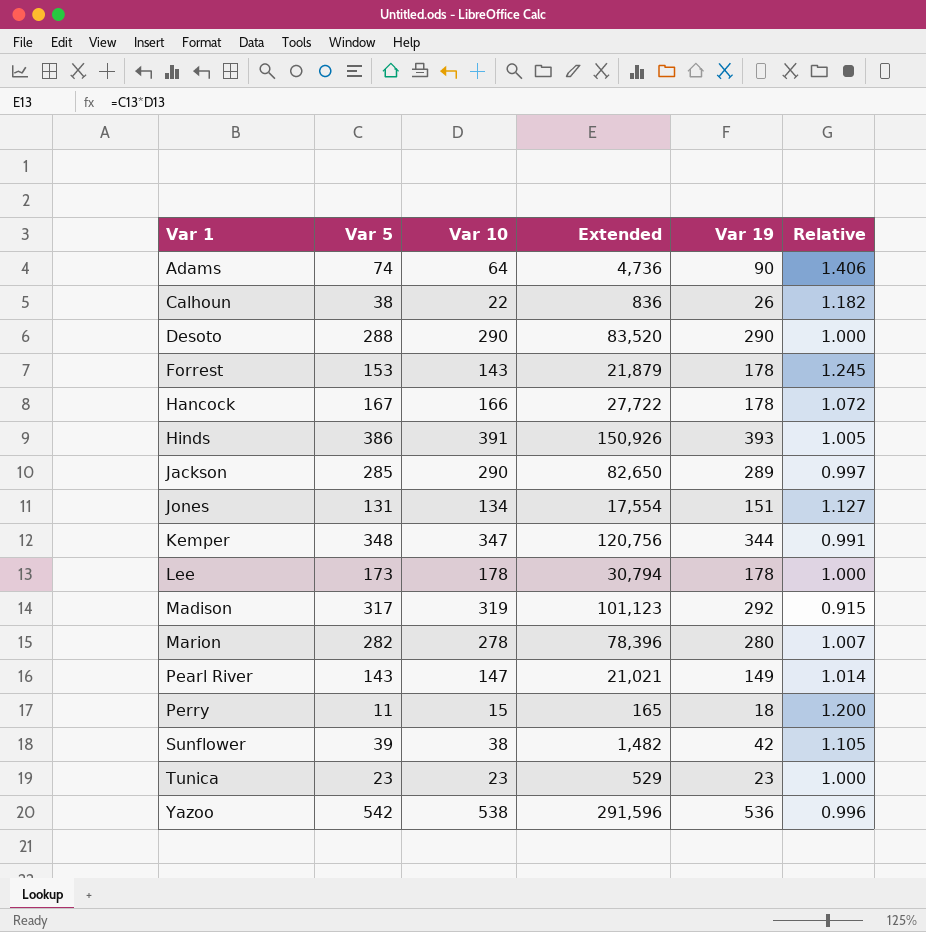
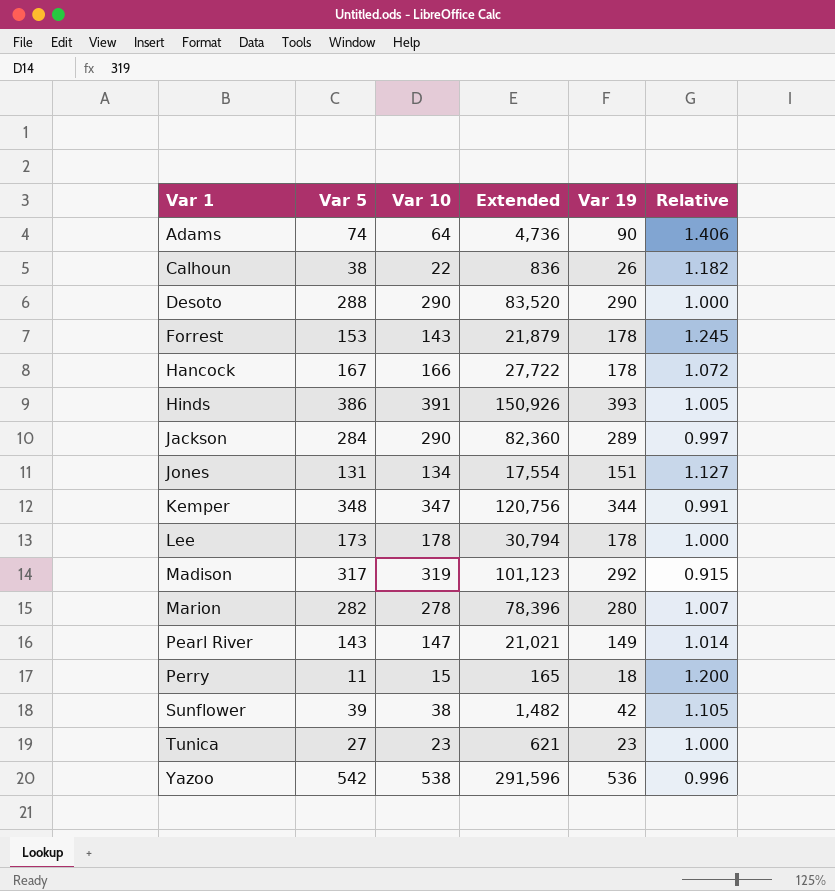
Jackson | Var 5: 285 -> 284
Jackson | Extended: 82,650 -> 82,360
Tunica | Var 5: 23 -> 27
Tunica | Extended: 529 -> 621

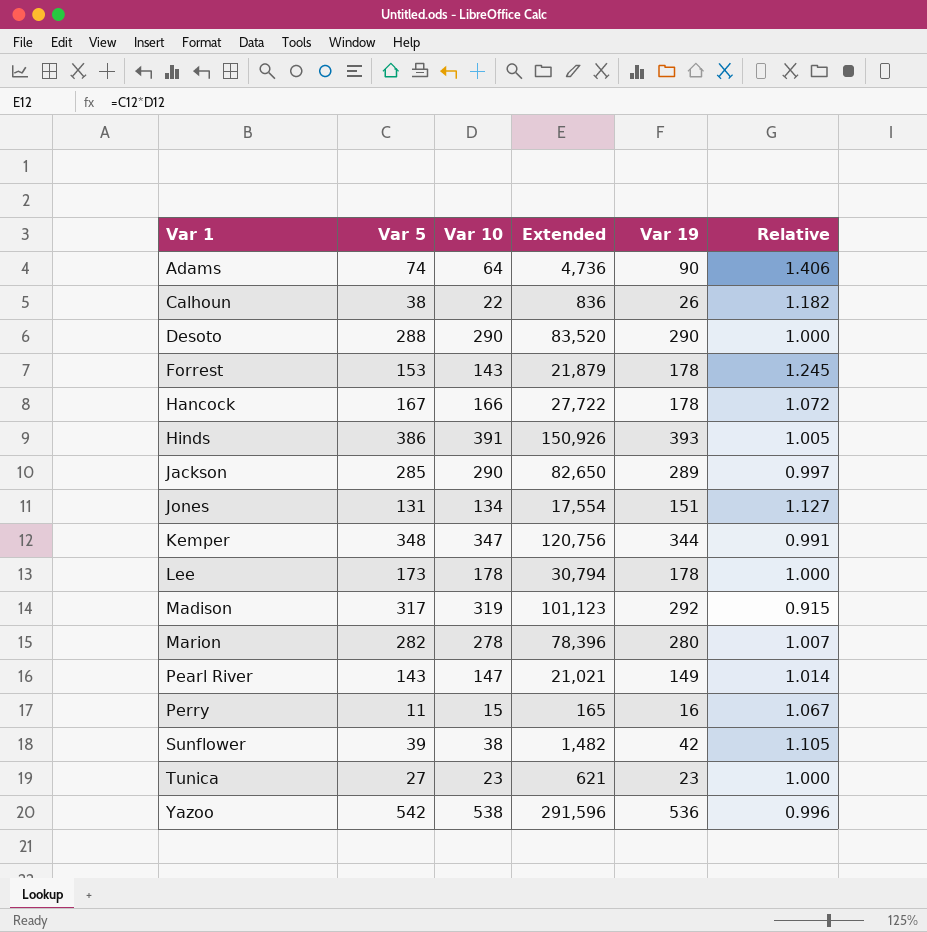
Jackson | Var 5: 284 -> 285
Jackson | Extended: 82,360 -> 82,650
Perry | Var 19: 18 -> 16
Perry | Relative: 1.200 -> 1.067

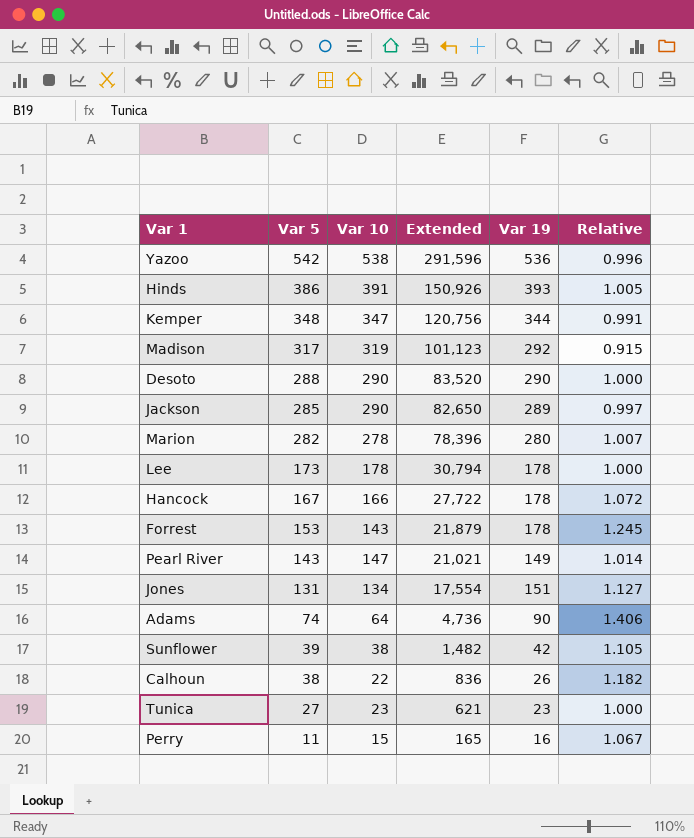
row order: Var 1 ascending -> Var 5 descending

